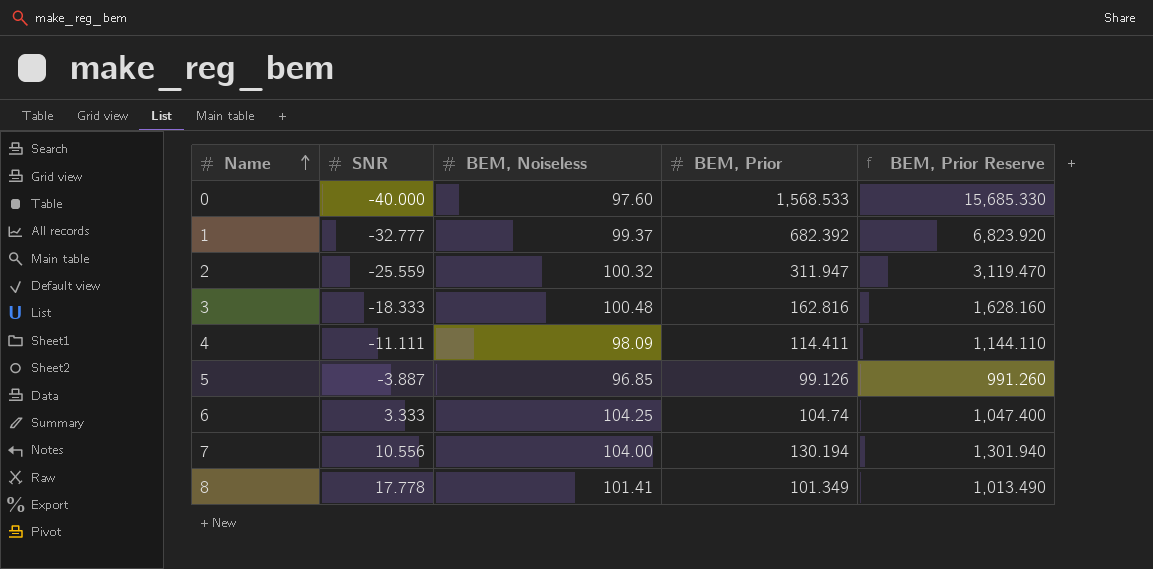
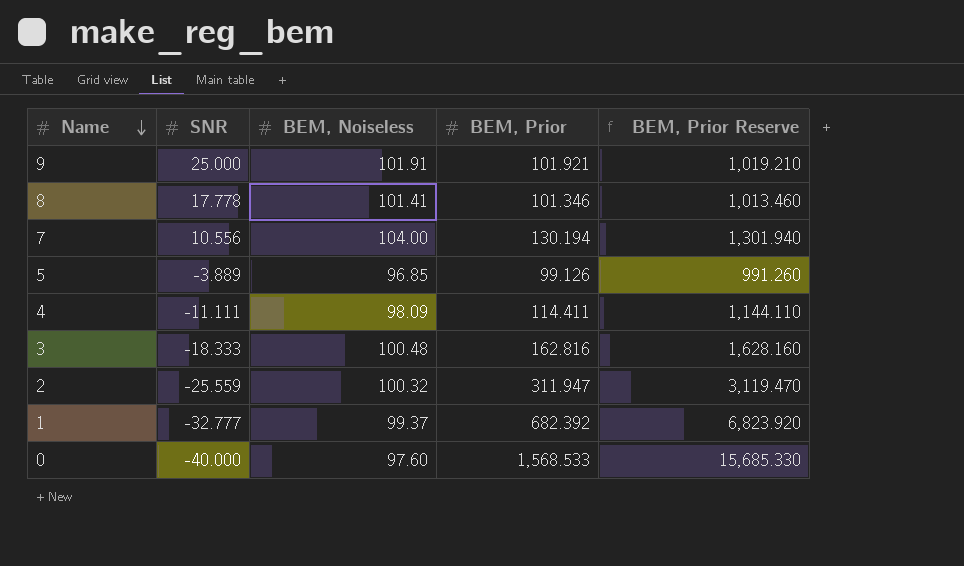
row order: Name ascending -> Name descending
row 6: 3.333 | 104.25 | 104.74 | 1,047.400 -> none
row 9: none -> 25.000 | 101.91 | 101.921 | 1,019.210
8 | BEM, Prior: 101.349 -> 101.346
8 | BEM, Prior Reserve: 1,013.490 -> 1,013.460
5 | SNR: -3.887 -> -3.889

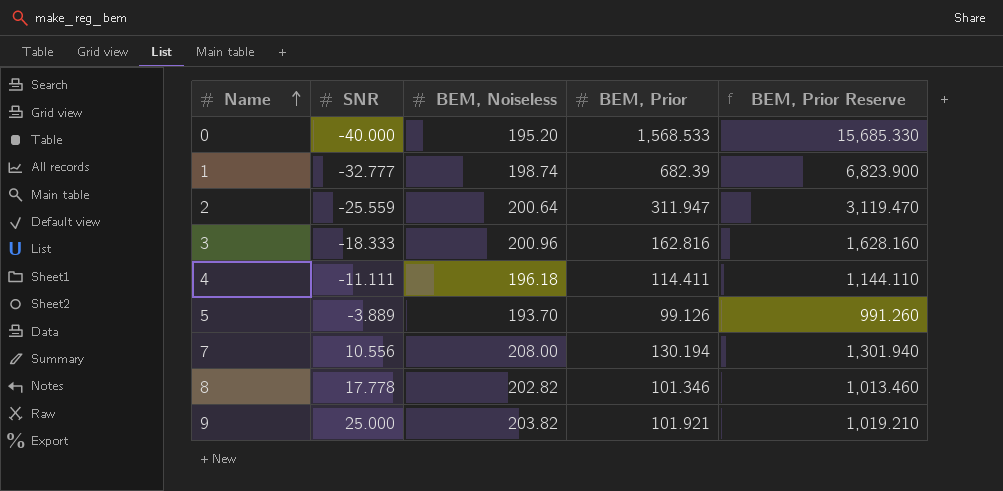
row order: Name descending -> Name ascending
0 | BEM, Noiseless: 97.60 -> 195.20
1 | BEM, Noiseless: 99.37 -> 198.74
1 | BEM, Prior: 682.392 -> 682.39
1 | BEM, Prior Reserve: 6,823.920 -> 6,823.900
2 | BEM, Noiseless: 100.32 -> 200.64
3 | BEM, Noiseless: 100.48 -> 200.96
4 | BEM, Noiseless: 98.09 -> 196.18
5 | BEM, Noiseless: 96.85 -> 193.70
7 | BEM, Noiseless: 104.00 -> 208.00
8 | BEM, Noiseless: 101.41 -> 202.82
9 | BEM, Noiseless: 101.91 -> 203.82

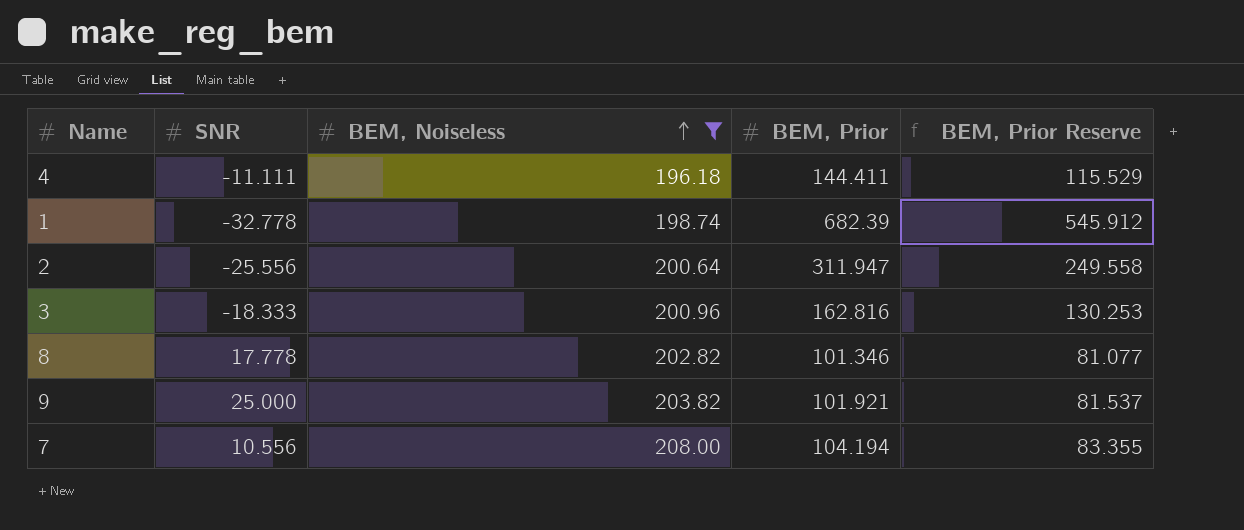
filter: none -> BEM, Noiseless >= 196.18
row order: Name ascending -> BEM, Noiseless ascending
column BEM, Prior Reserve | formula: [BEM, Prior] * 10 -> [BEM, Prior] * 0.8
4 | BEM, Prior: 114.411 -> 144.411
1 | SNR: -32.777 -> -32.778
2 | SNR: -25.559 -> -25.556
7 | BEM, Prior: 130.194 -> 104.194

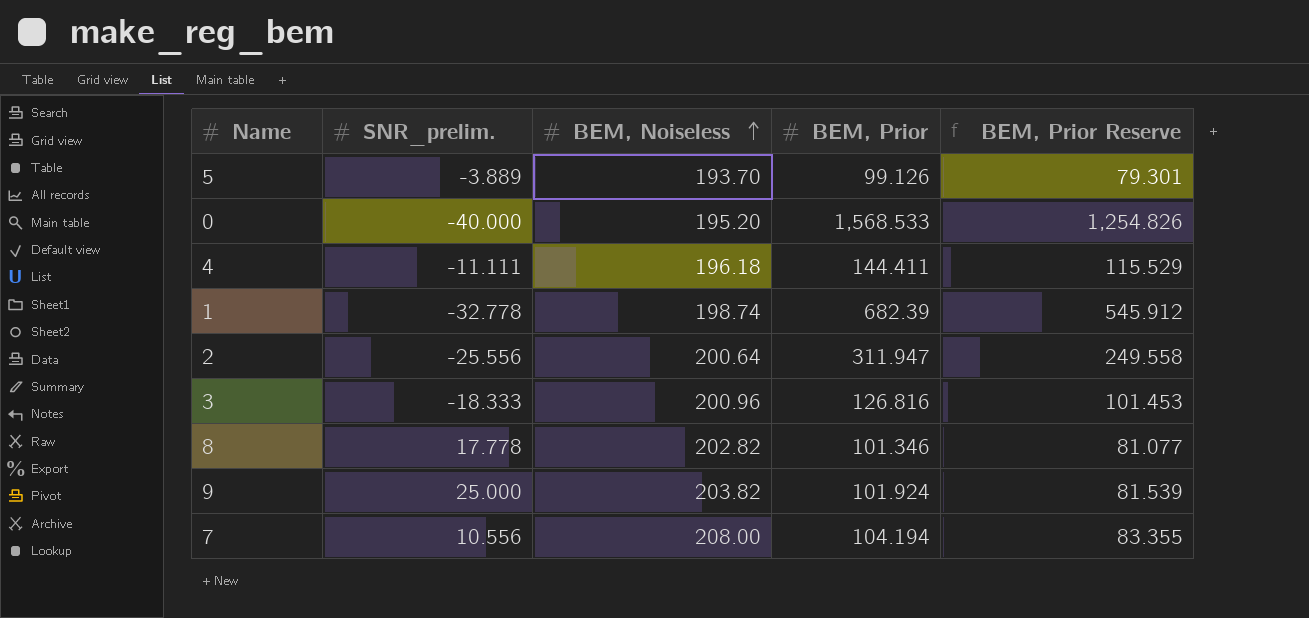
filter: BEM, Noiseless >= 196.18 -> none
column name: SNR -> SNR_prelim.
3 | BEM, Prior: 162.816 -> 126.816
3 | BEM, Prior Reserve: 130.253 -> 101.453
9 | BEM, Prior: 101.921 -> 101.924
9 | BEM, Prior Reserve: 81.537 -> 81.539

